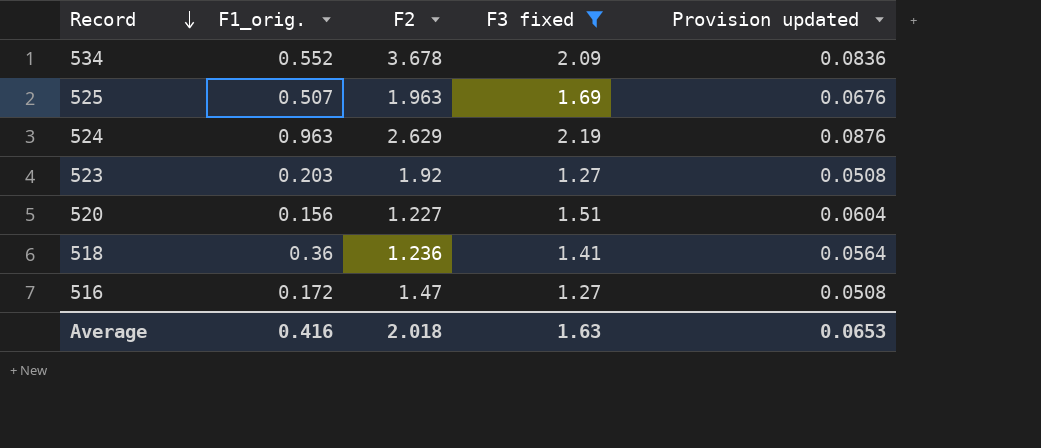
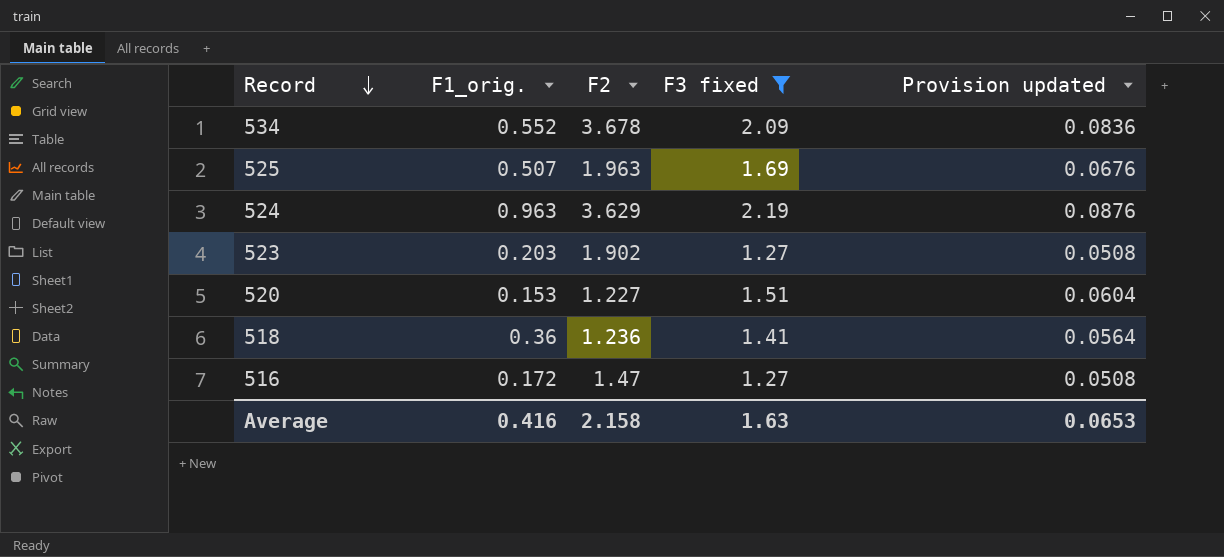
524 | F2: 2.629 -> 3.629
523 | F2: 1.92 -> 1.902
520 | F1_orig.: 0.156 -> 0.153
Average | F2: 2.018 -> 2.158

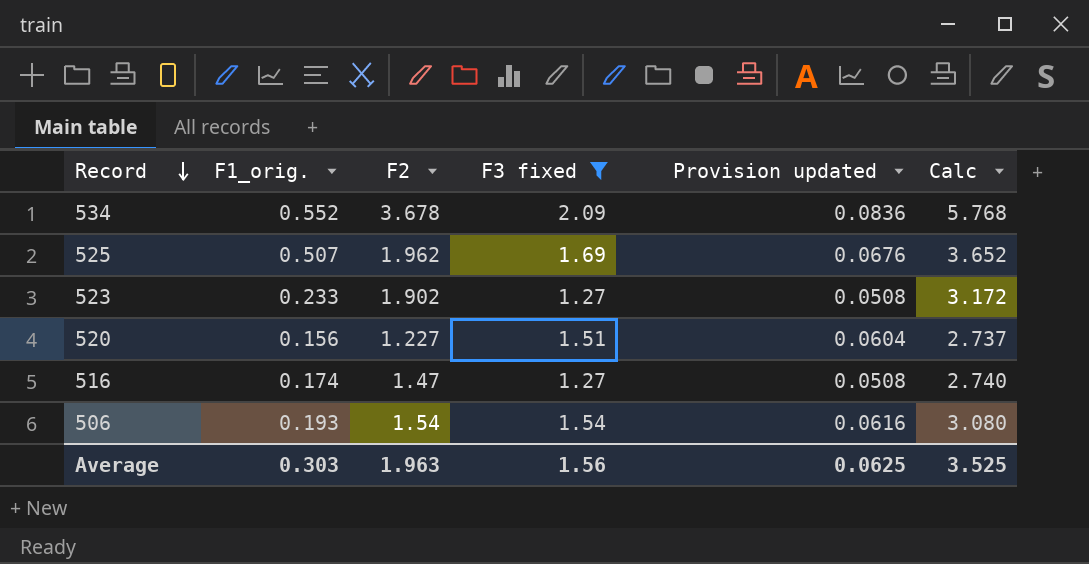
column Calc | formula: none -> [F2] + [F3 fixed]
row 524: 0.963 | 3.629 | 2.19 | 0.0876 -> none
row 518: 0.36 | 1.236 | 1.41 | 0.0564 -> none
525 | F2: 1.963 -> 1.962
523 | F1_orig.: 0.203 -> 0.233
520 | F1_orig.: 0.153 -> 0.156
516 | F1_orig.: 0.172 -> 0.174
row 506: none -> 0.193 | 1.54 | 1.54 | 0.0616 | 3.080
Average | F1_orig.: 0.416 -> 0.303
Average | F2: 2.158 -> 1.963
Average | F3 fixed: 1.63 -> 1.56
Average | Provision updated: 0.0653 -> 0.0625

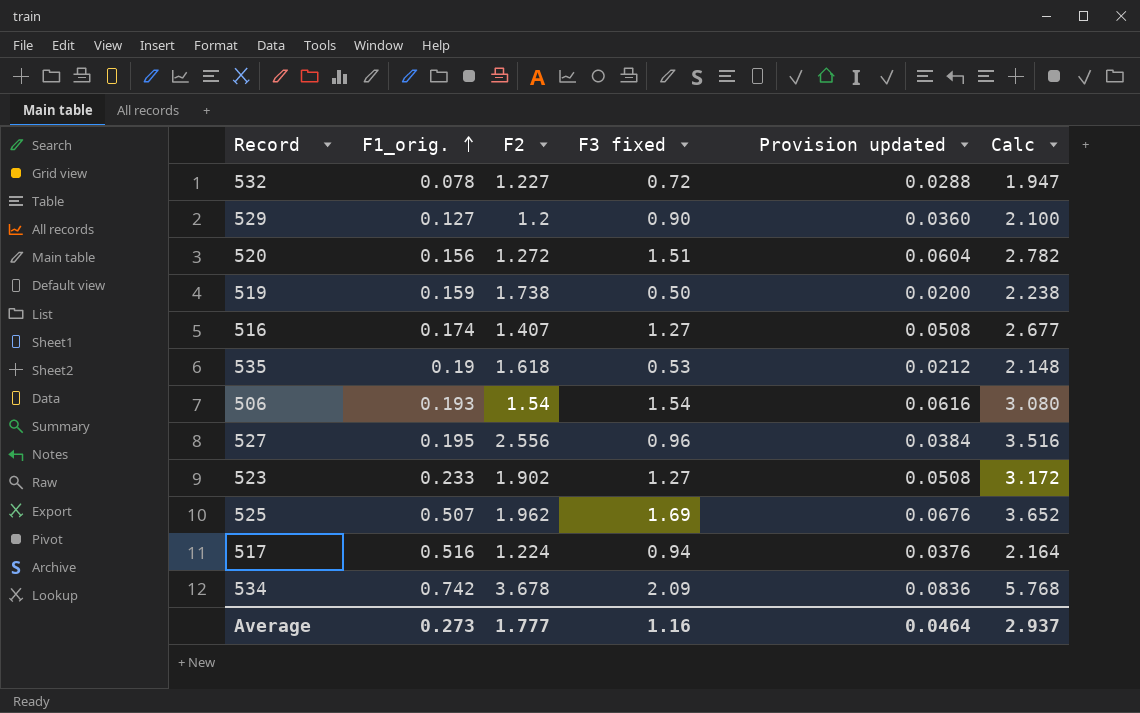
filter: F3 fixed >= 1.27 -> none
row order: Record descending -> F1_orig. ascending
520 | F2: 1.227 -> 1.272
520 | Calc: 2.737 -> 2.782
516 | F2: 1.47 -> 1.407
516 | Calc: 2.740 -> 2.677
534 | F1_orig.: 0.552 -> 0.742
Average | F1_orig.: 0.303 -> 0.273
Average | F2: 1.963 -> 1.777
Average | F3 fixed: 1.56 -> 1.16
Average | Provision updated: 0.0625 -> 0.0464
Average | Calc: 3.525 -> 2.937

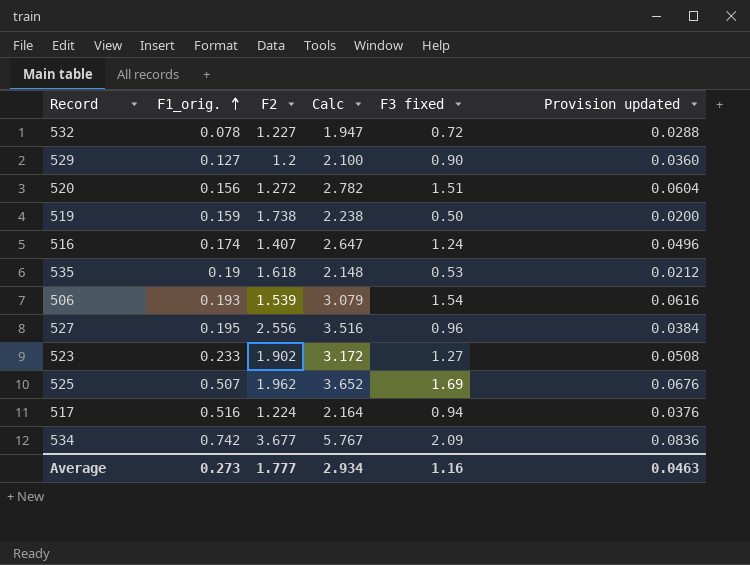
column Calc | position: 6 -> 4
516 | Calc: 2.677 -> 2.647
516 | F3 fixed: 1.27 -> 1.24
516 | Provision updated: 0.0508 -> 0.0496
506 | F2: 1.54 -> 1.539
506 | Calc: 3.080 -> 3.079
534 | F2: 3.678 -> 3.677
534 | Calc: 5.768 -> 5.767
Average | Calc: 2.937 -> 2.934
Average | Provision updated: 0.0464 -> 0.0463

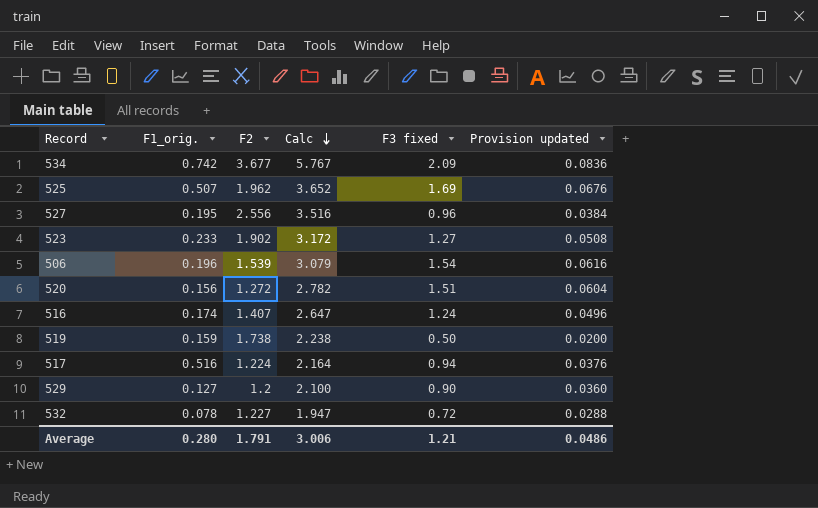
row order: F1_orig. ascending -> Calc descending
row 535: 0.19 | 1.618 | 2.148 | 0.53 | 0.0212 -> none
506 | F1_orig.: 0.193 -> 0.196
Average | F1_orig.: 0.273 -> 0.280
Average | F2: 1.777 -> 1.791
Average | Calc: 2.934 -> 3.006
Average | F3 fixed: 1.16 -> 1.21
Average | Provision updated: 0.0463 -> 0.0486

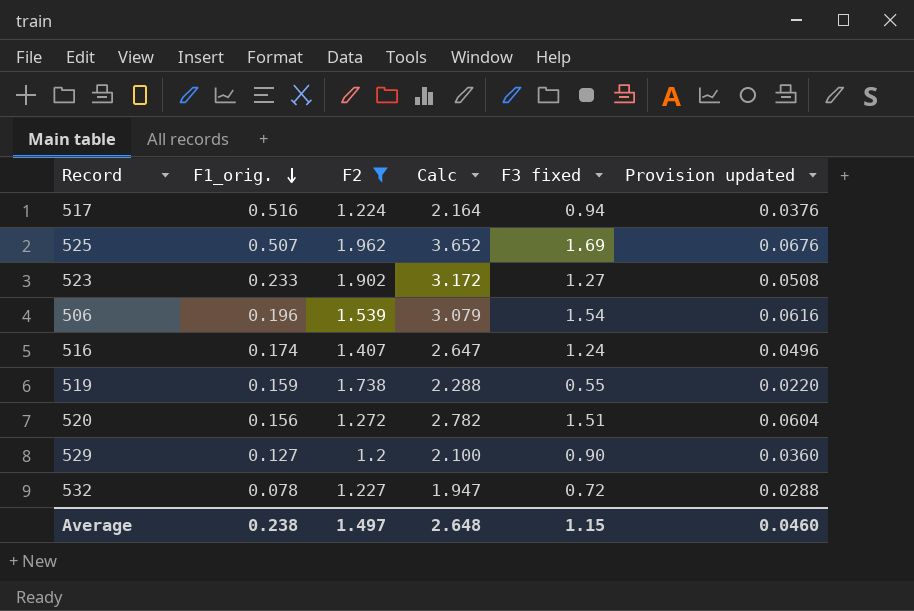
filter: none -> F2 <= 1.962
row order: Calc descending -> F1_orig. descending
519 | Calc: 2.238 -> 2.288
519 | F3 fixed: 0.50 -> 0.55
519 | Provision updated: 0.0200 -> 0.0220
Average | F1_orig.: 0.280 -> 0.238
Average | F2: 1.791 -> 1.497
Average | Calc: 3.006 -> 2.648
Average | F3 fixed: 1.21 -> 1.15
Average | Provision updated: 0.0486 -> 0.0460

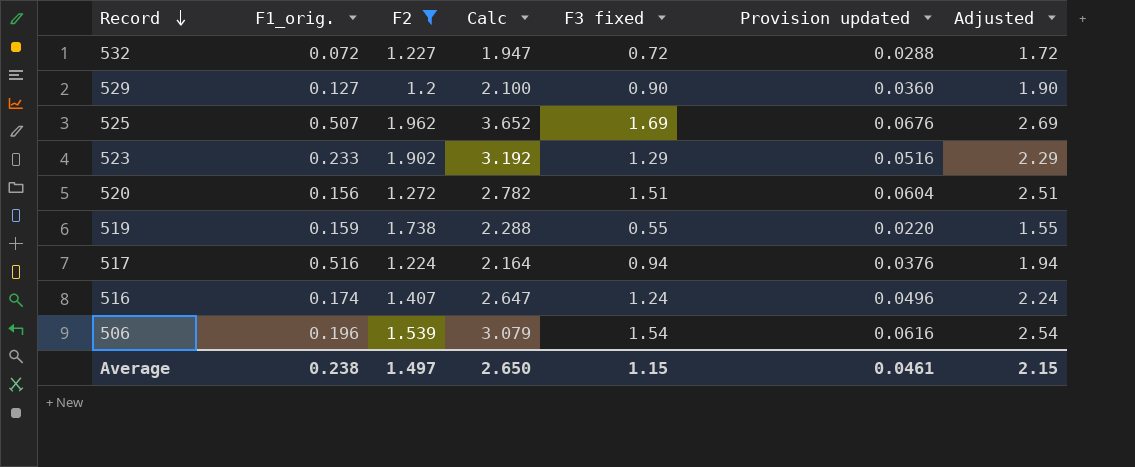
row order: F1_orig. descending -> Record descending
column Adjusted | formula: none -> [F3 fixed] + 1
532 | F1_orig.: 0.078 -> 0.072
523 | Calc: 3.172 -> 3.192
523 | F3 fixed: 1.27 -> 1.29
523 | Provision updated: 0.0508 -> 0.0516
Average | Calc: 2.648 -> 2.650
Average | Provision updated: 0.0460 -> 0.0461

